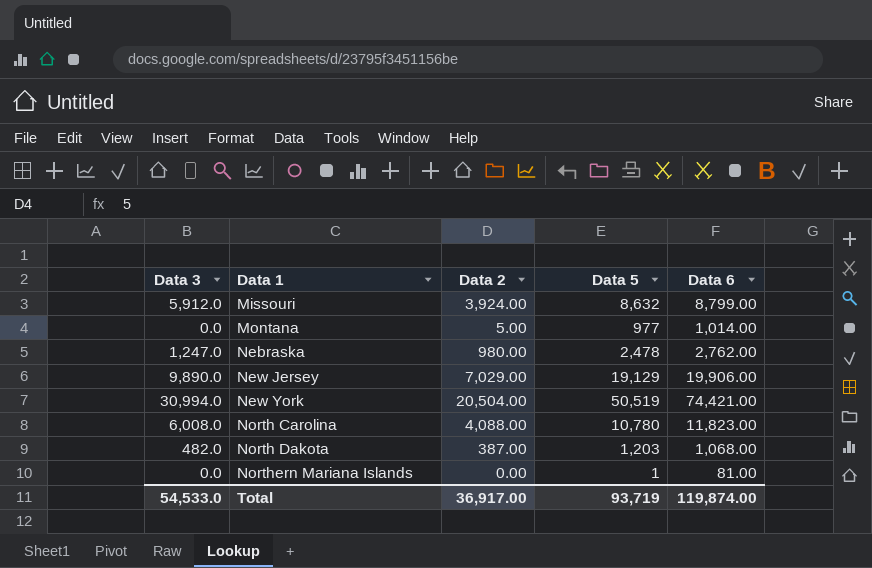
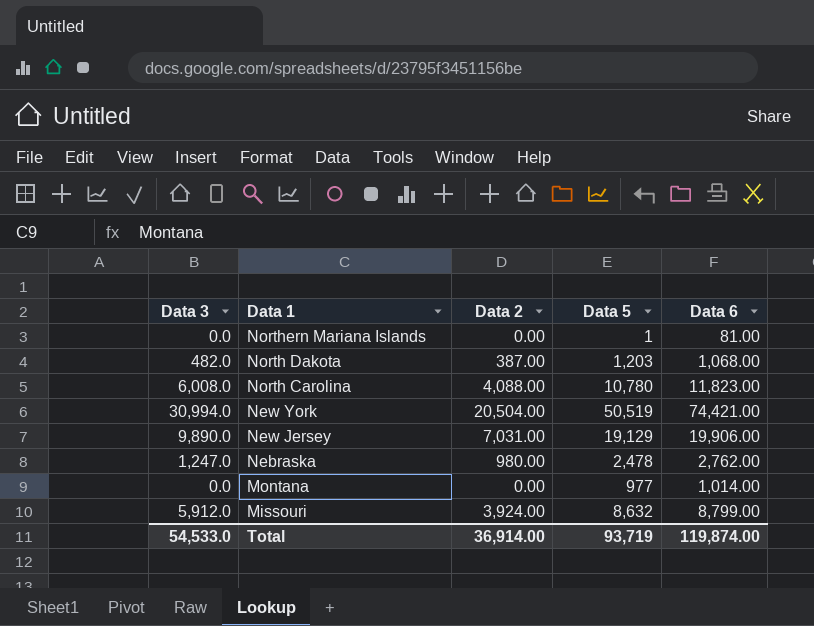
row order: Data 1 ascending -> Data 1 descending
New Jersey | Data 2: 7,029.00 -> 7,031.00
Montana | Data 2: 5.00 -> 0.00
Total | Data 2: 36,917.00 -> 36,914.00

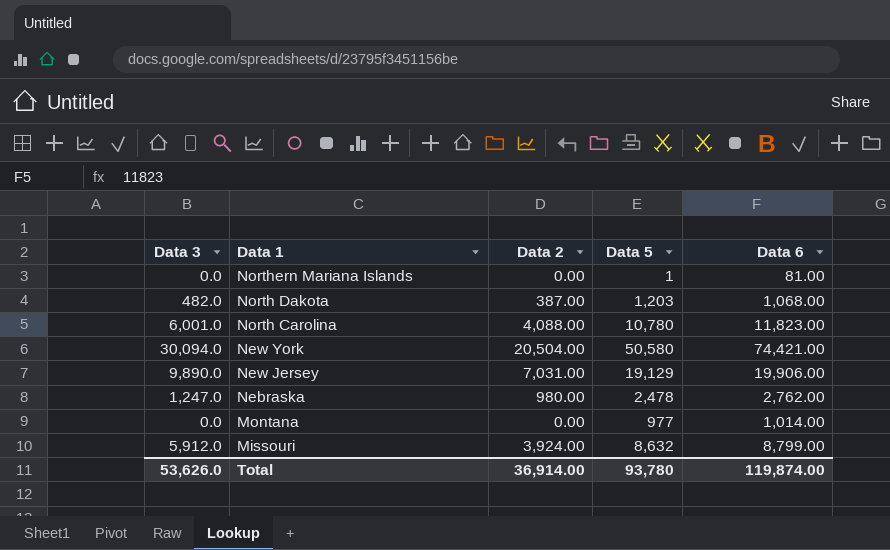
North Carolina | Data 3: 6,008.0 -> 6,001.0
New York | Data 3: 30,994.0 -> 30,094.0
New York | Data 5: 50,519 -> 50,580
Total | Data 3: 54,533.0 -> 53,626.0
Total | Data 5: 93,719 -> 93,780

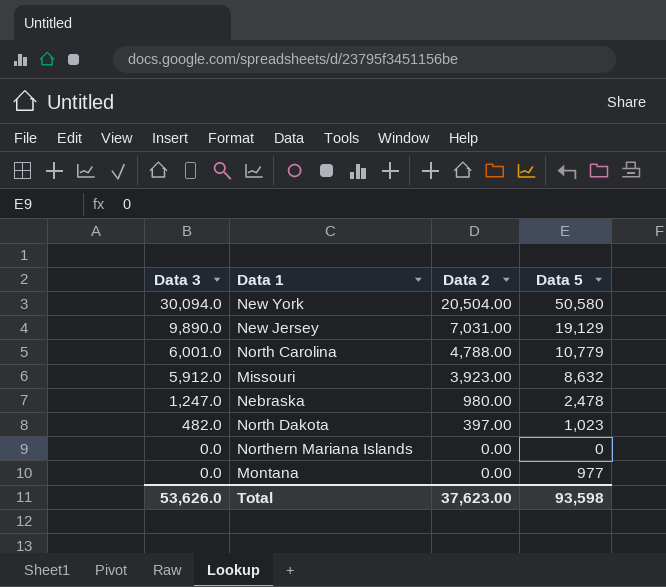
row order: Data 1 descending -> Data 3 descending
column Data 6 | position: 5 -> none
North Carolina | Data 2: 4,088.00 -> 4,788.00
North Carolina | Data 5: 10,780 -> 10,779
Missouri | Data 2: 3,924.00 -> 3,923.00
North Dakota | Data 2: 387.00 -> 397.00
North Dakota | Data 5: 1,203 -> 1,023
Northern Mariana Islands | Data 5: 1 -> 0
Total | Data 2: 36,914.00 -> 37,623.00
Total | Data 5: 93,780 -> 93,598

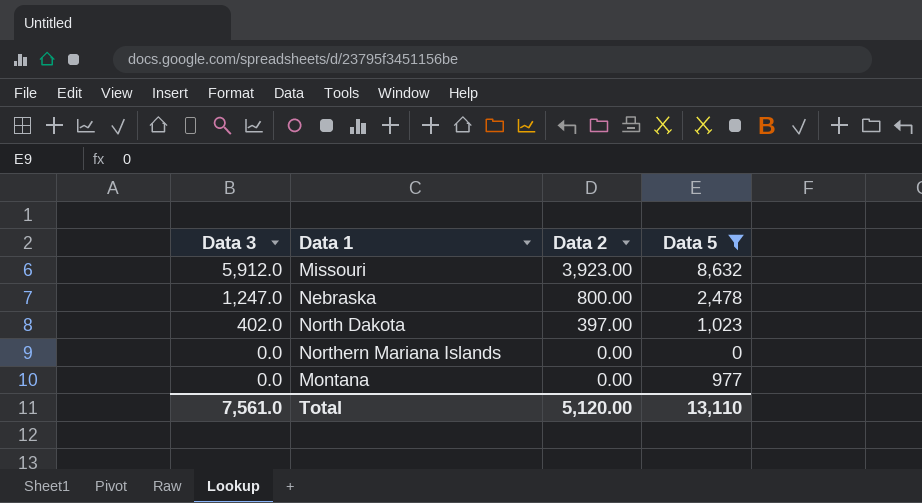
filter: none -> Data 5 <= 8,632
Nebraska | Data 2: 980.00 -> 800.00
North Dakota | Data 3: 482.0 -> 402.0
Total | Data 3: 53,626.0 -> 7,561.0
Total | Data 2: 37,623.00 -> 5,120.00
Total | Data 5: 93,598 -> 13,110

